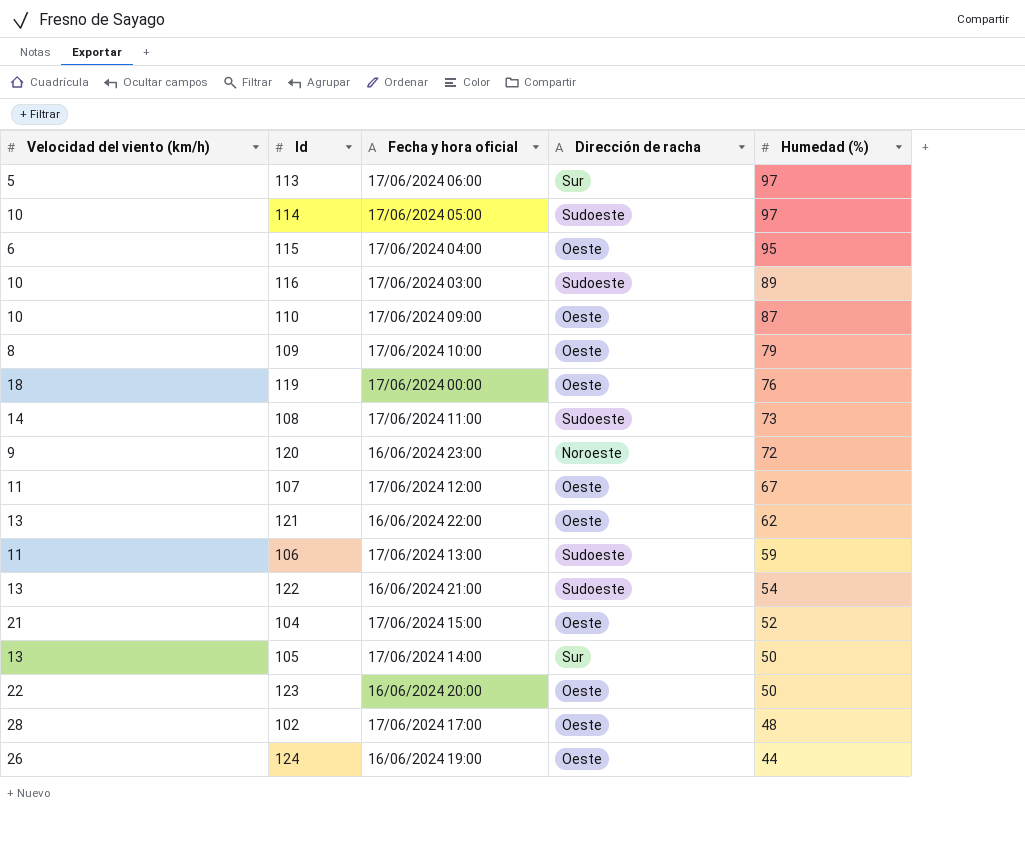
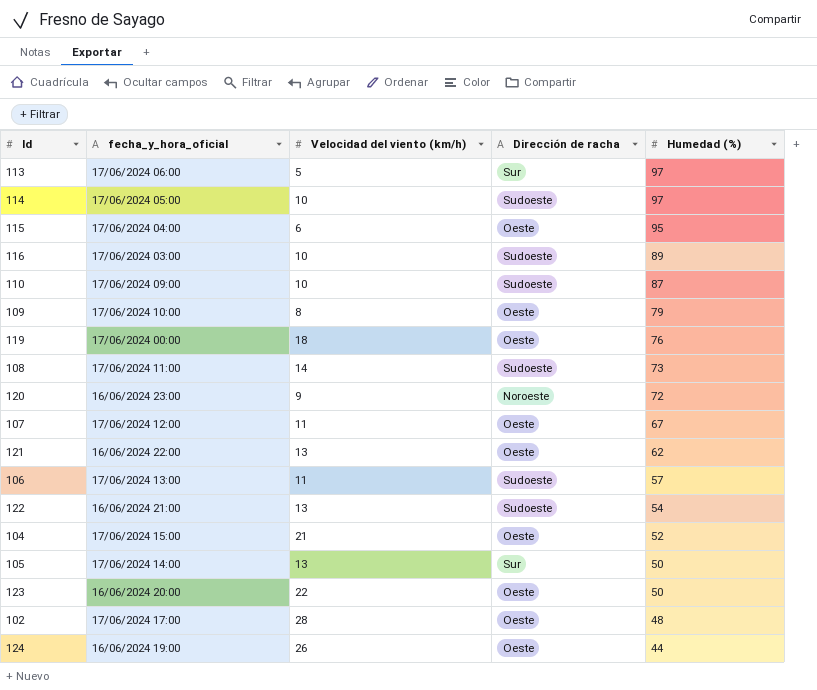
column name: Fecha y hora oficial -> fecha_y_hora_oficial
column Velocidad del viento (km/h) | position: 1 -> 3
110 | Dirección de racha: Oeste -> Sudoeste
106 | Humedad (%): 59 -> 57

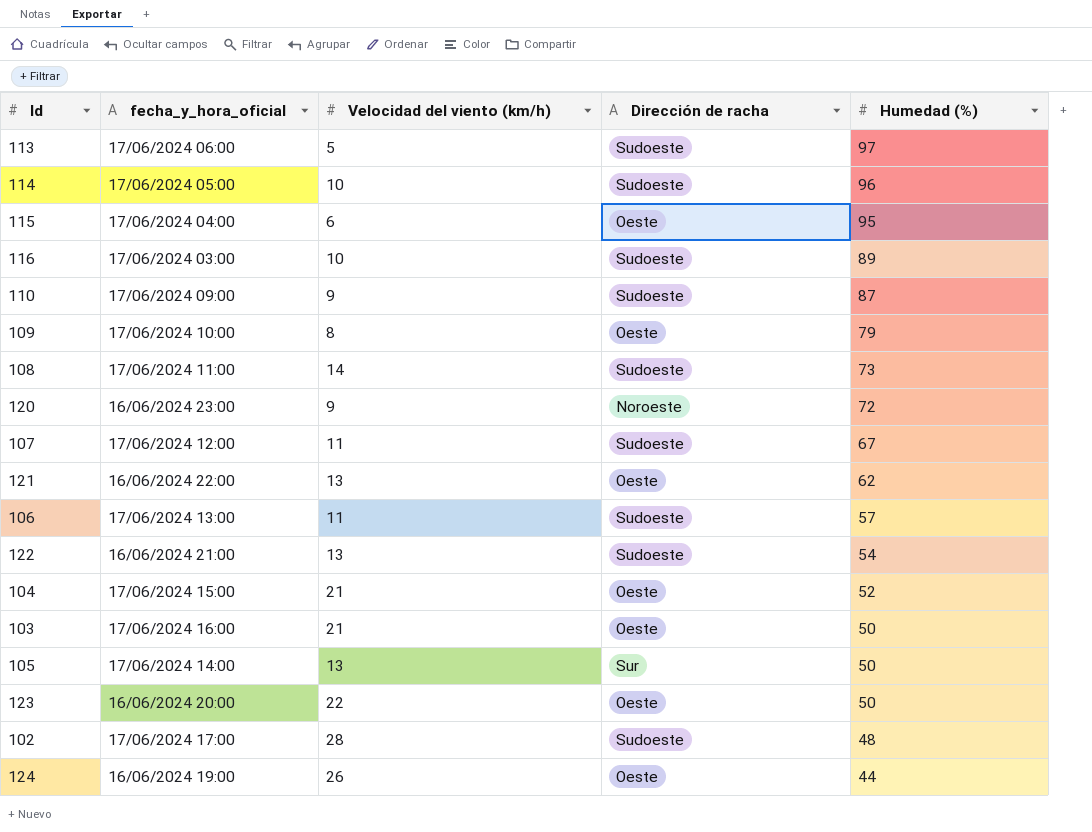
row 119: 17/06/2024 00:00 | 18 | Oeste | 76 -> none
113 | Dirección de racha: Sur -> Sudoeste
114 | Humedad (%): 97 -> 96
110 | Velocidad del viento (km/h): 10 -> 9
107 | Dirección de racha: Oeste -> Sudoeste
row 103: none -> 17/06/2024 16:00 | 21 | Oeste | 50
102 | Dirección de racha: Oeste -> Sudoeste

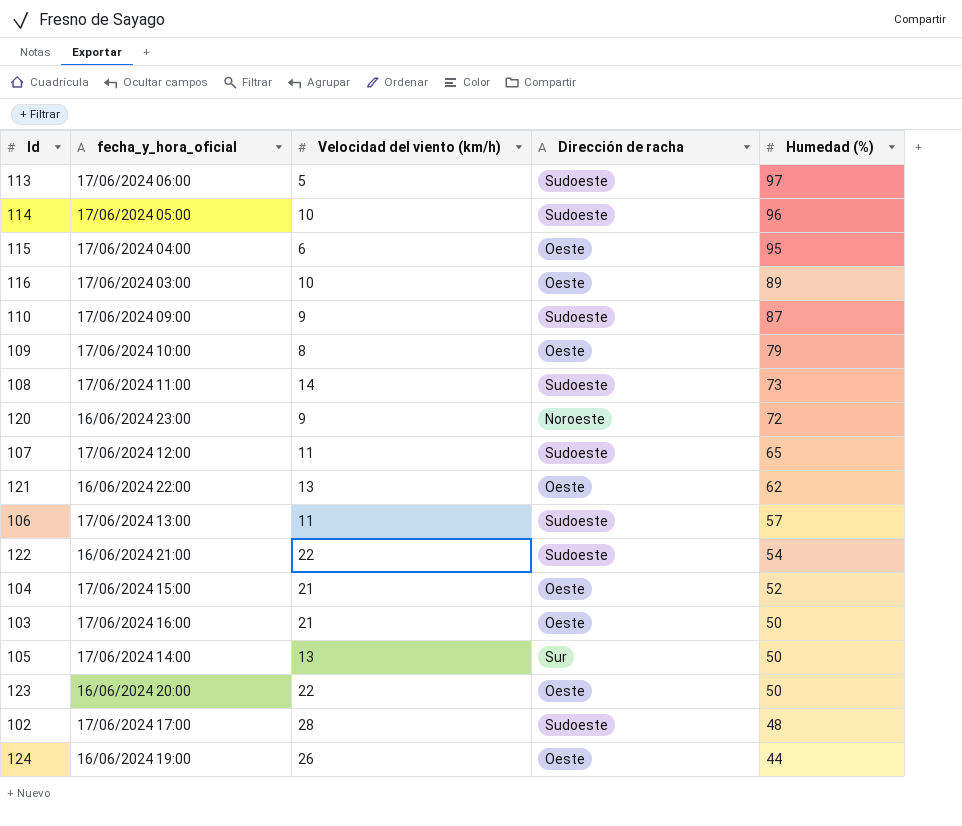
116 | Dirección de racha: Sudoeste -> Oeste
107 | Humedad (%): 67 -> 65
122 | Velocidad del viento (km/h): 13 -> 22

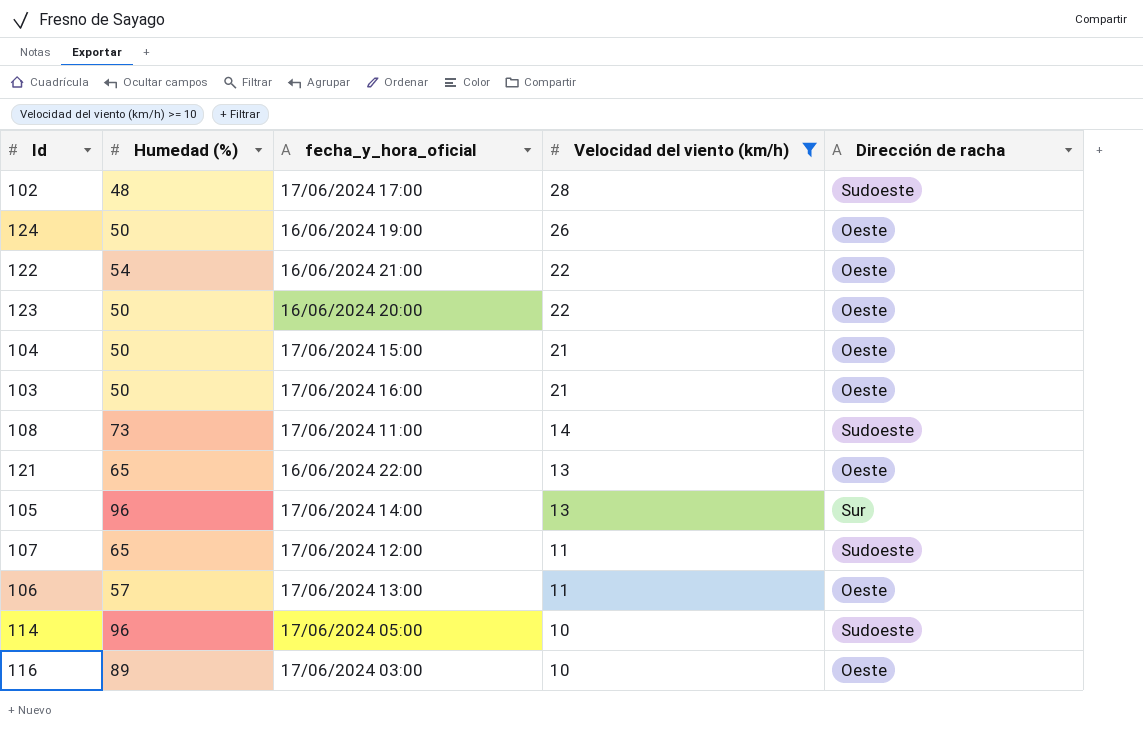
filter: none -> Velocidad del viento (km/h) >= 10
row order: Humedad (%) descending -> Velocidad del viento (km/h) descending
column Humedad (%) | position: 5 -> 2
124 | Humedad (%): 44 -> 50
122 | Dirección de racha: Sudoeste -> Oeste
104 | Humedad (%): 52 -> 50
121 | Humedad (%): 62 -> 65
105 | Humedad (%): 50 -> 96
106 | Dirección de racha: Sudoeste -> Oeste

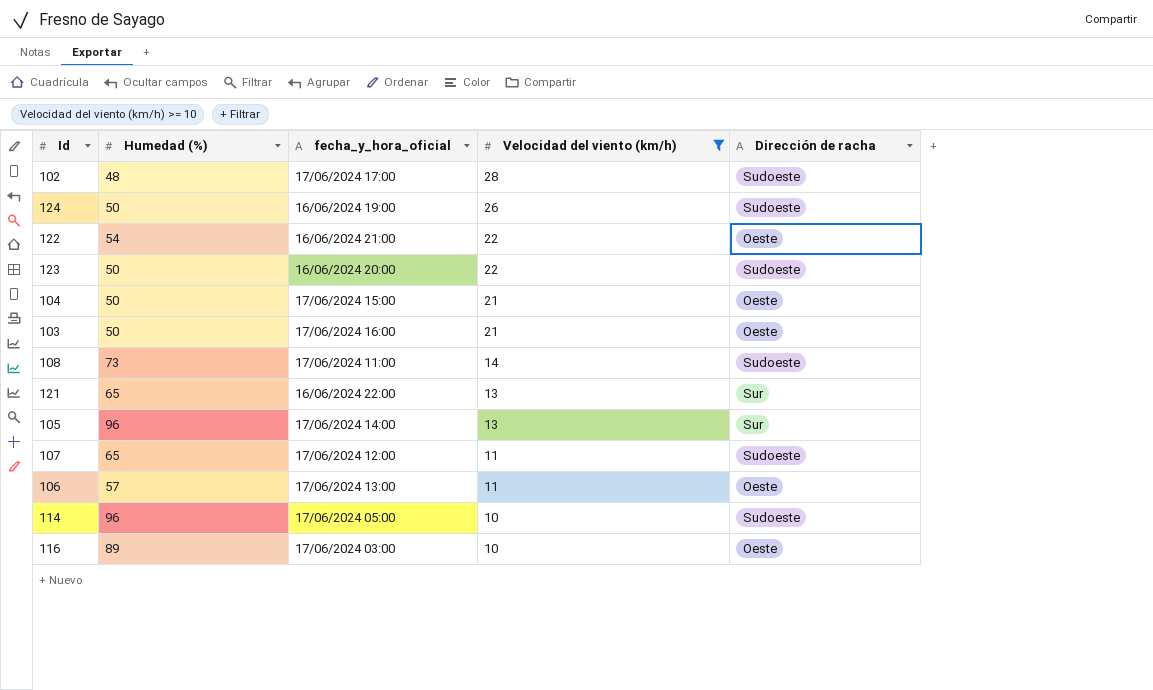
124 | Dirección de racha: Oeste -> Sudoeste
123 | Dirección de racha: Oeste -> Sudoeste
121 | Dirección de racha: Oeste -> Sur

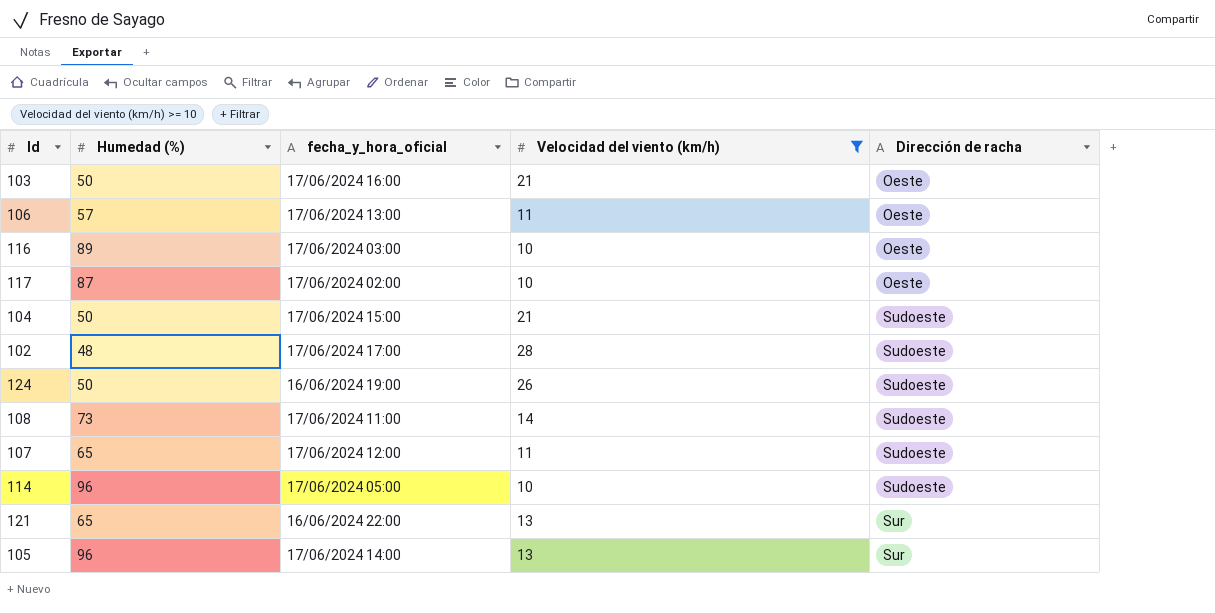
row order: Velocidad del viento (km/h) descending -> Dirección de racha ascending
row 122: 54 | 16/06/2024 21:00 | 22 | Oeste -> none
row 123: 50 | 16/06/2024 20:00 | 22 | Sudoeste -> none
row 117: none -> 87 | 17/06/2024 02:00 | 10 | Oeste
104 | Dirección de racha: Oeste -> Sudoeste

